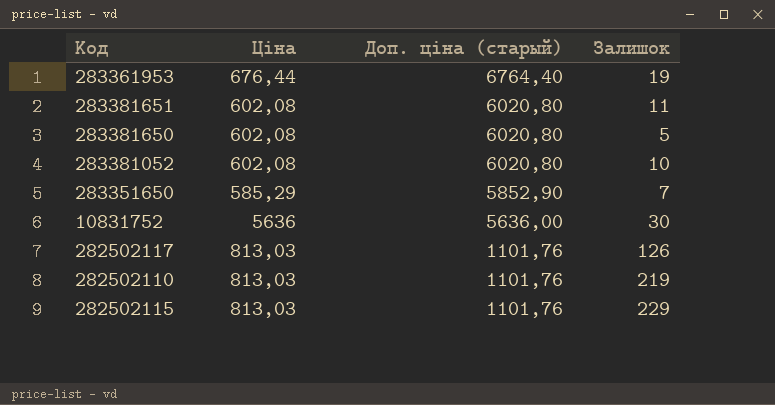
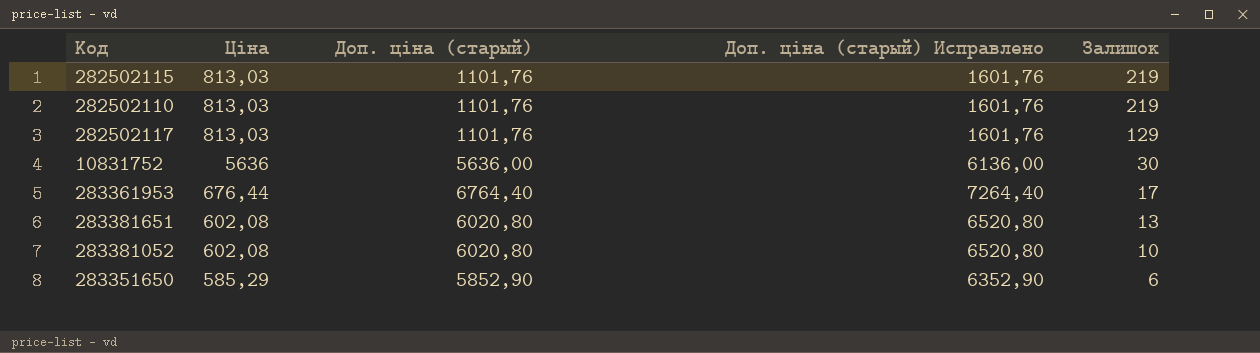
row order: Доп. ціна (старый) descending -> Залишок descending
column Доп. ціна (старый) Исправлено | formula: none -> [Доп. ціна (старый)] + 500
row 283381650: 602,08 | 6020,80 | 5 -> none
282502115 | Залишок: 229 -> 219
282502117 | Залишок: 126 -> 129
283361953 | Залишок: 19 -> 17
283381651 | Залишок: 11 -> 13
283351650 | Залишок: 7 -> 6

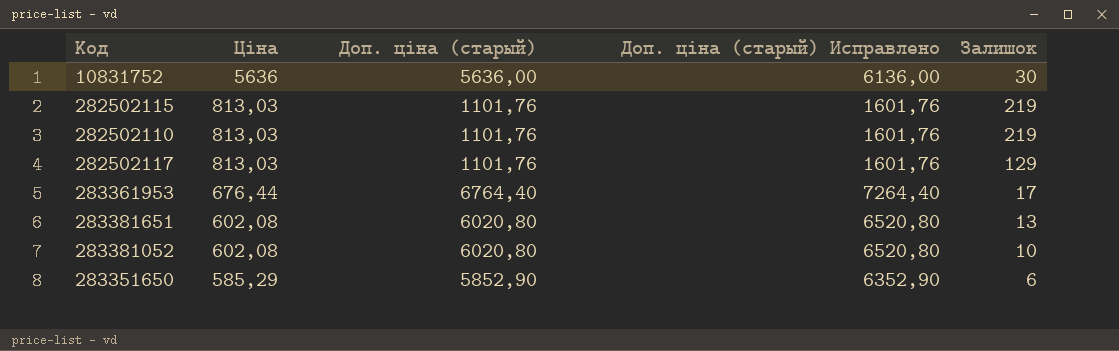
row order: Залишок descending -> Ціна descending

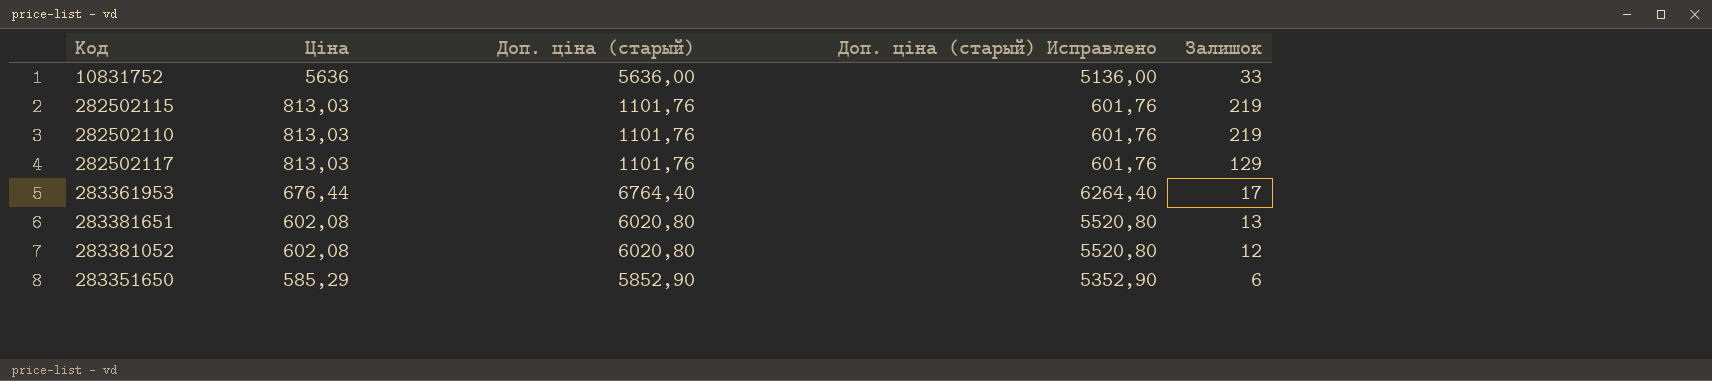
column Доп. ціна (старый) Исправлено | formula: [Доп. ціна (старый)] + 500 -> [Доп. ціна (старый)] - 500
10831752 | Залишок: 30 -> 33
283381052 | Залишок: 10 -> 12

